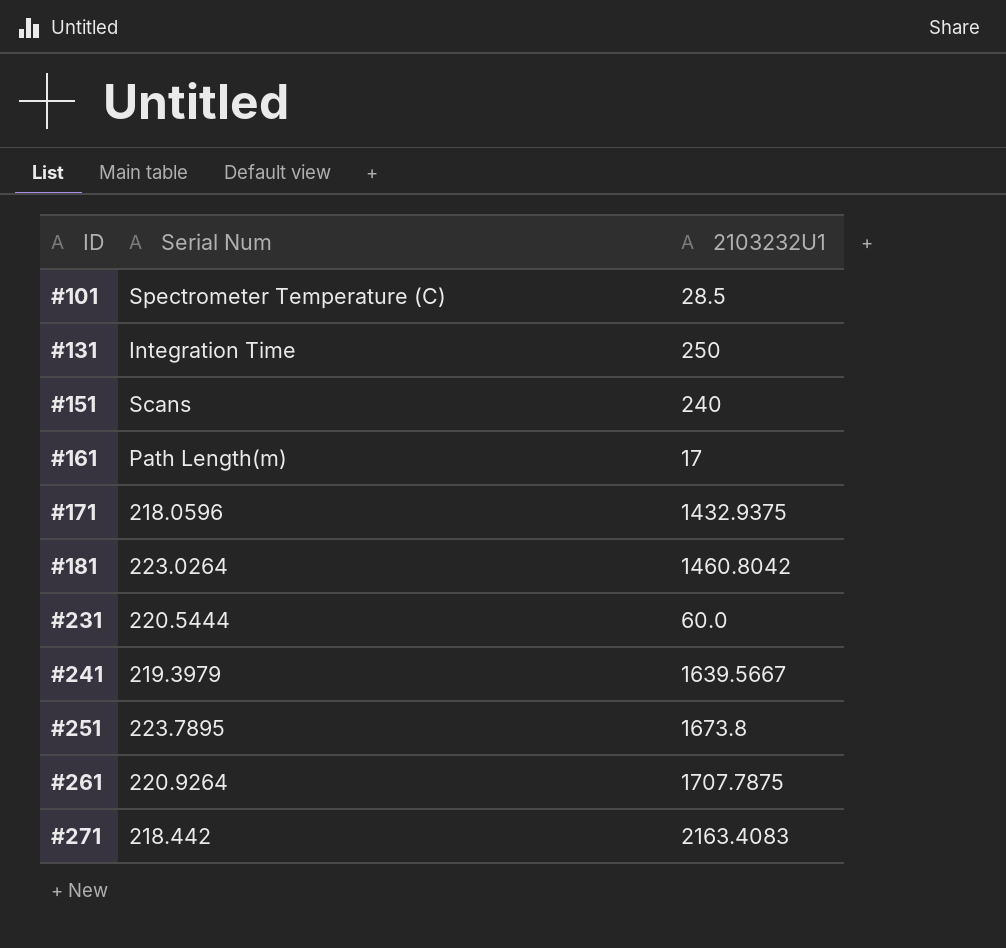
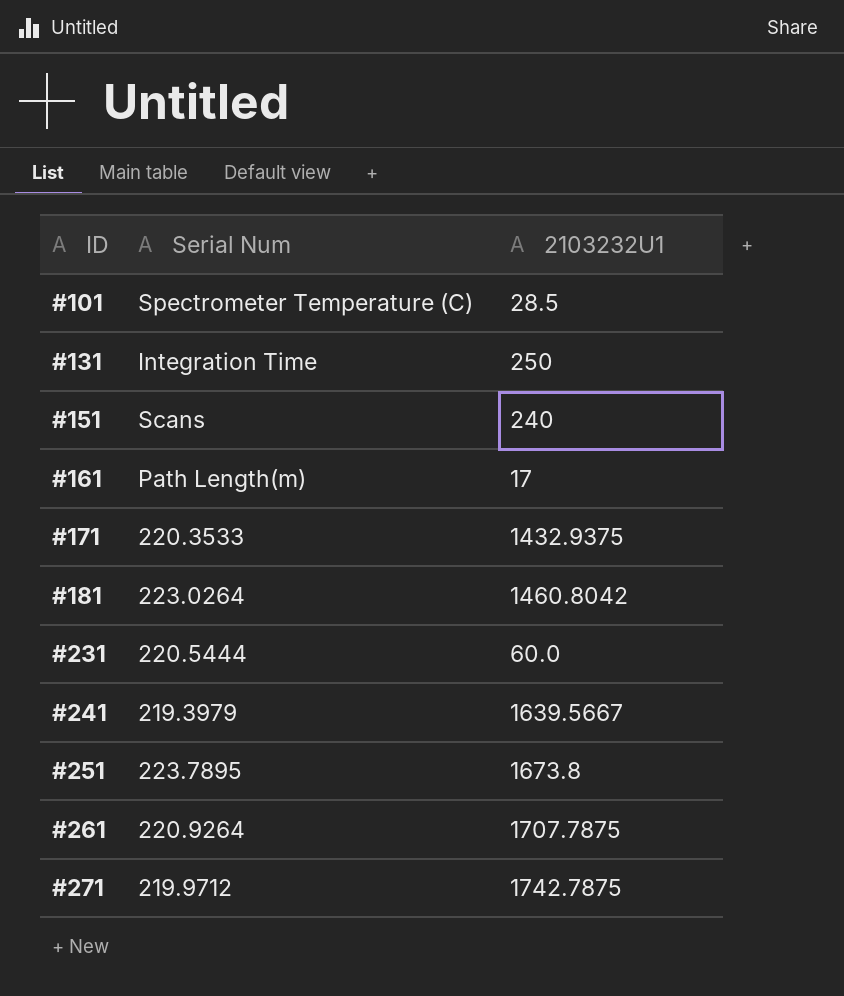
#171 | Serial Num: 218.0596 -> 220.3533
#271 | Serial Num: 218.442 -> 219.9712
#271 | 2103232U1: 2163.4083 -> 1742.7875

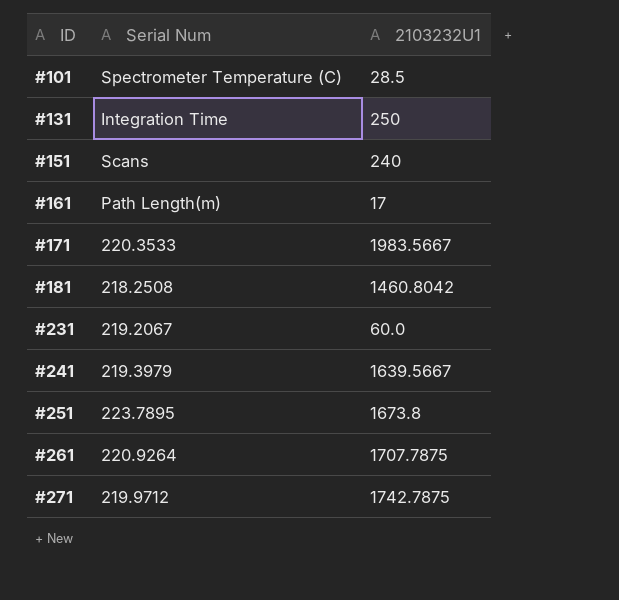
#171 | 2103232U1: 1432.9375 -> 1983.5667
#181 | Serial Num: 223.0264 -> 218.2508
#231 | Serial Num: 220.5444 -> 219.2067

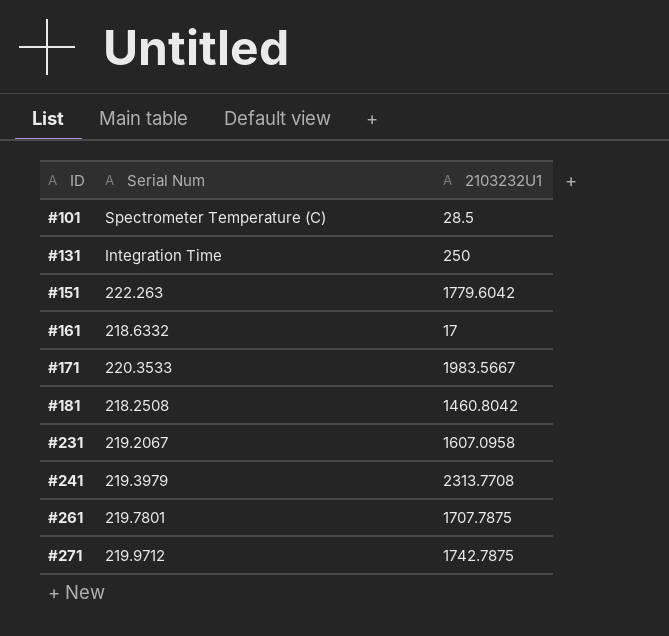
row #251: 223.7895 | 1673.8 -> none
#151 | Serial Num: Scans -> 222.263
#151 | 2103232U1: 240 -> 1779.6042
#161 | Serial Num: Path Length(m) -> 218.6332
#231 | 2103232U1: 60.0 -> 1607.0958
#241 | 2103232U1: 1639.5667 -> 2313.7708
#261 | Serial Num: 220.9264 -> 219.7801

